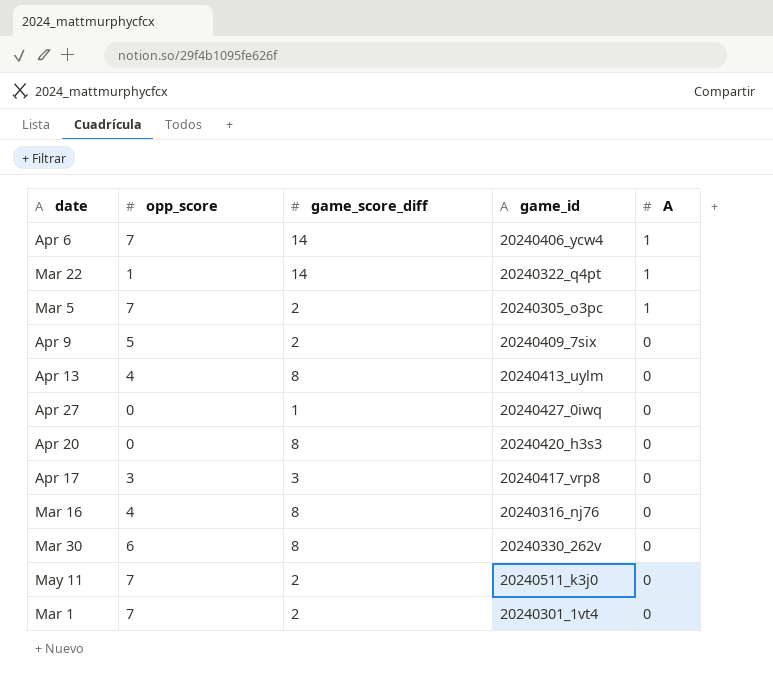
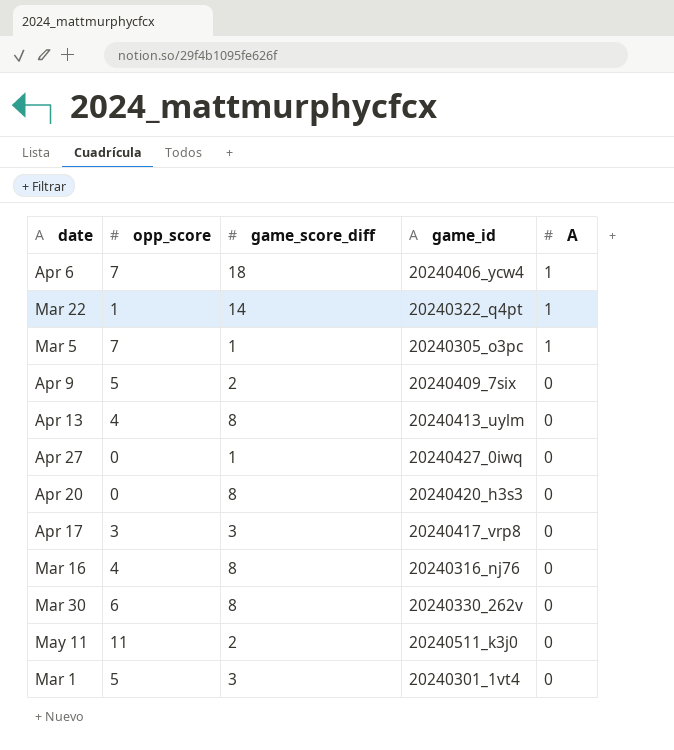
Apr 6 | game_score_diff: 14 -> 18
Mar 5 | game_score_diff: 2 -> 1
May 11 | opp_score: 7 -> 11
Mar 1 | opp_score: 7 -> 5
Mar 1 | game_score_diff: 2 -> 3

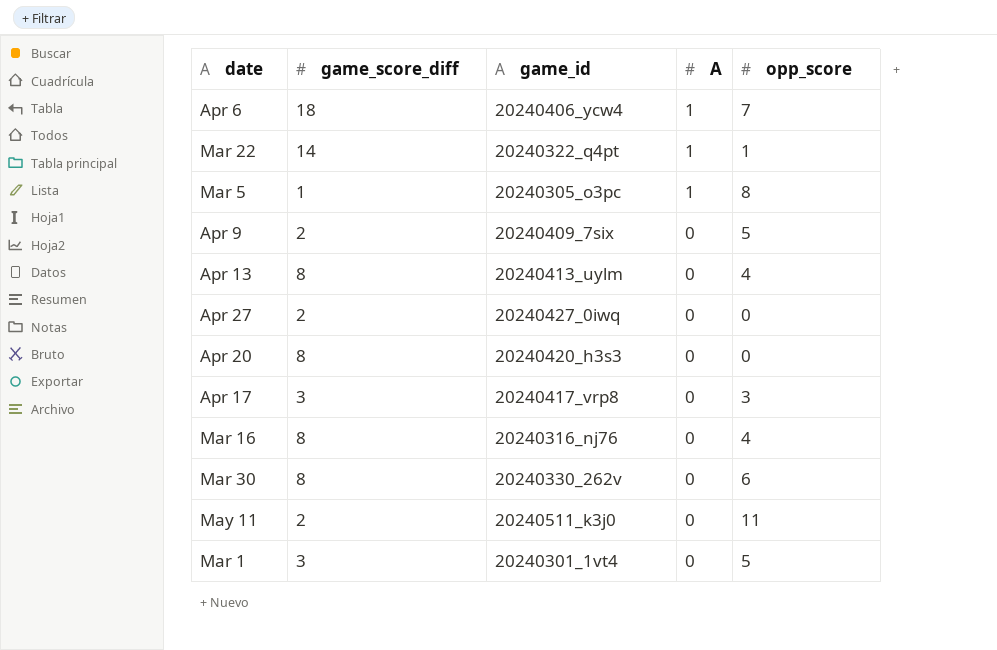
column opp_score | position: 2 -> 5
Mar 5 | opp_score: 7 -> 8
Apr 27 | game_score_diff: 1 -> 2

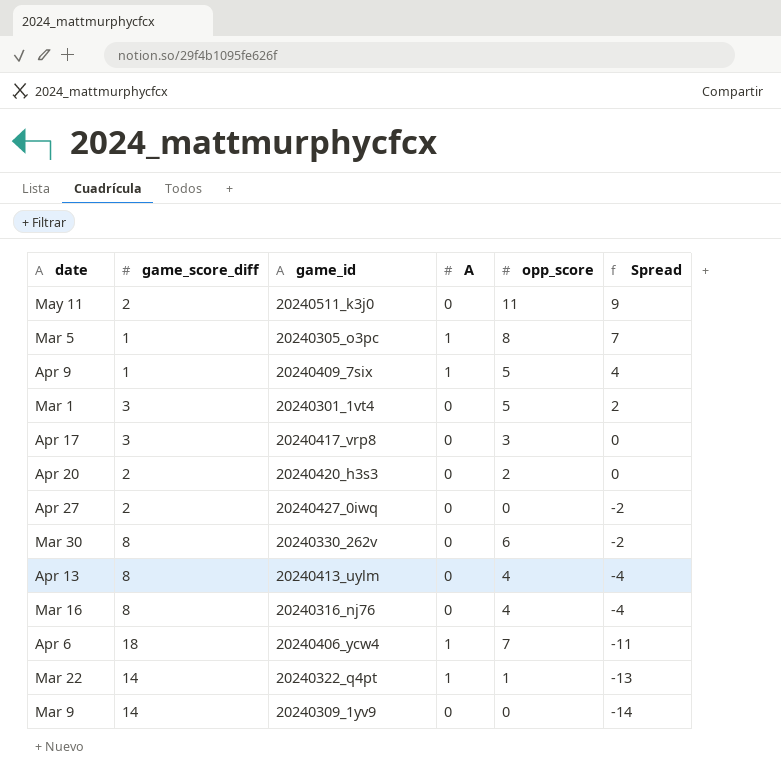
row order: A descending -> Spread descending
column Spread | formula: none -> [opp_score] - [game_score_diff]
Apr 9 | game_score_diff: 2 -> 1
Apr 9 | A: 0 -> 1
Apr 20 | game_score_diff: 8 -> 2
Apr 20 | opp_score: 0 -> 2
row Mar 9: none -> 14 | 20240309_1yv9 | 0 | 0 | -14

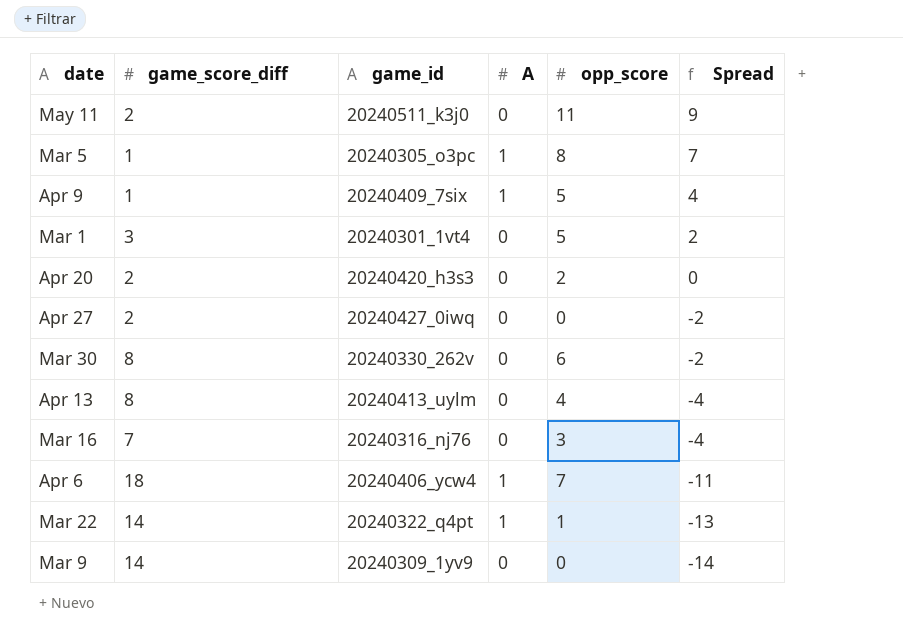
row Apr 17: 3 | 20240417_vrp8 | 0 | 3 | 0 -> none
Mar 16 | game_score_diff: 8 -> 7
Mar 16 | opp_score: 4 -> 3

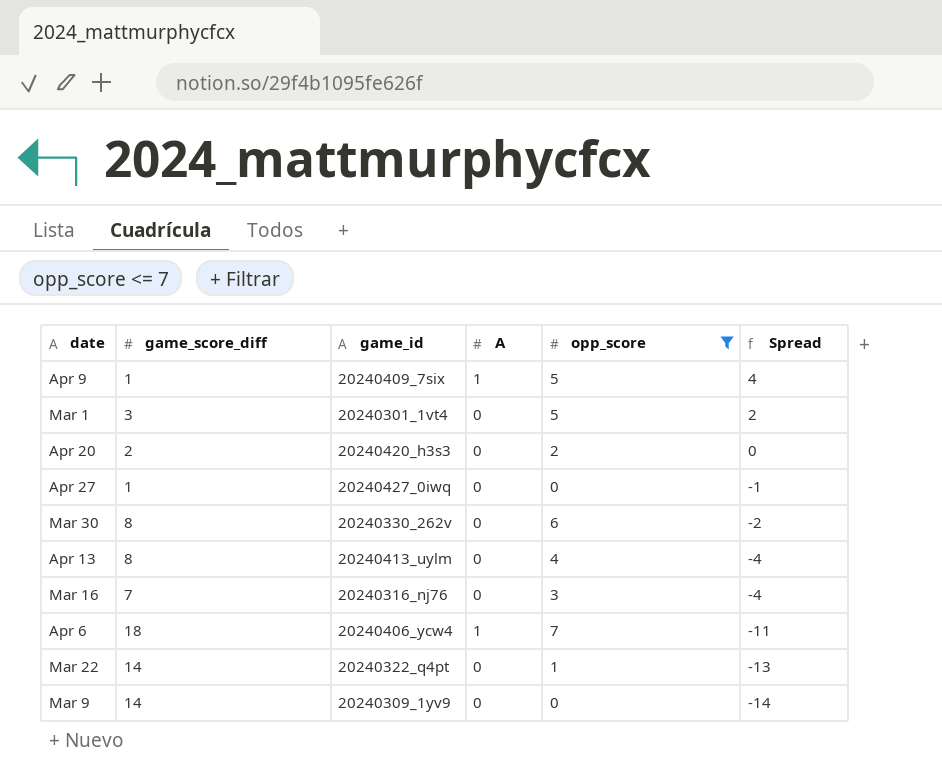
filter: none -> opp_score <= 7
Apr 27 | game_score_diff: 2 -> 1
Apr 27 | Spread: -2 -> -1
Mar 22 | A: 1 -> 0

